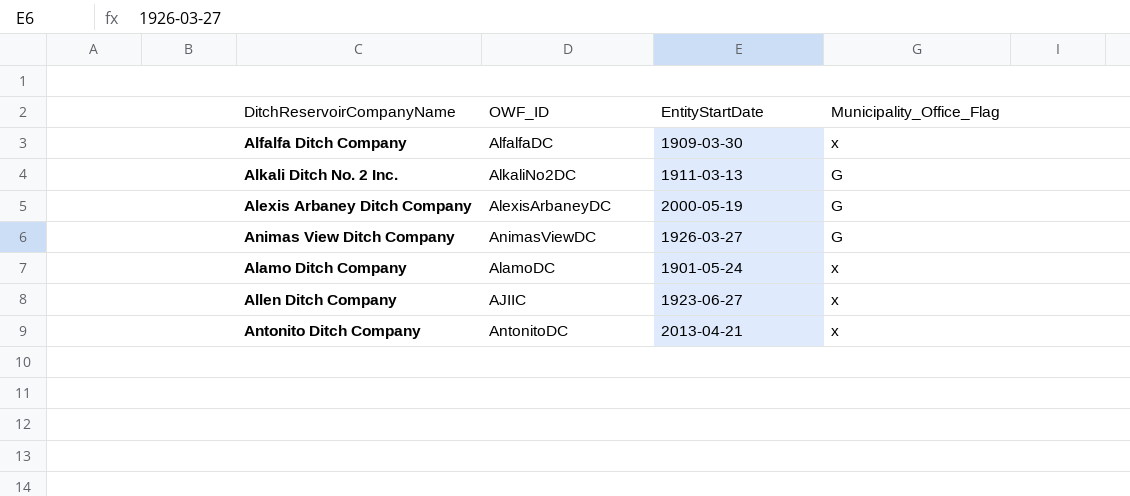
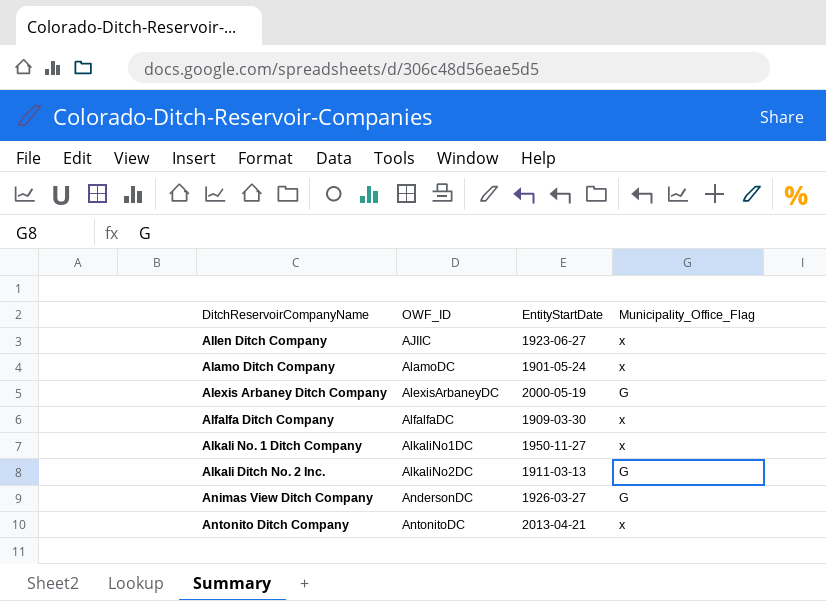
row order: none -> OWF_ID ascending
row Alkali No. 1 Ditch Company: none -> AlkaliNo1DC | 1950-11-27 | x
Animas View Ditch Company | OWF_ID: AnimasViewDC -> AndersonDC

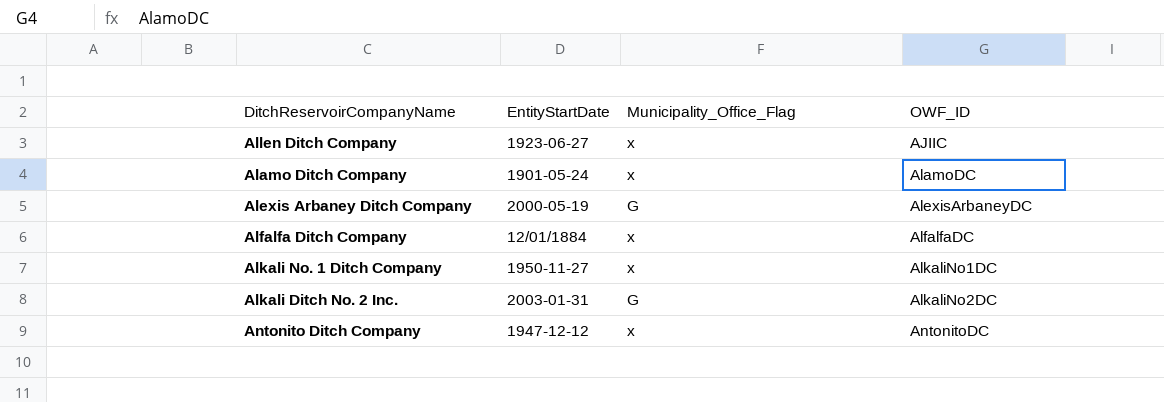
column OWF_ID | position: 2 -> 4
row Animas View Ditch Company: AndersonDC | 1926-03-27 | G -> none
Alfalfa Ditch Company | EntityStartDate: 1909-03-30 -> 12/01/1884
Alkali Ditch No. 2 Inc. | EntityStartDate: 1911-03-13 -> 2003-01-31
Antonito Ditch Company | EntityStartDate: 2013-04-21 -> 1947-12-12

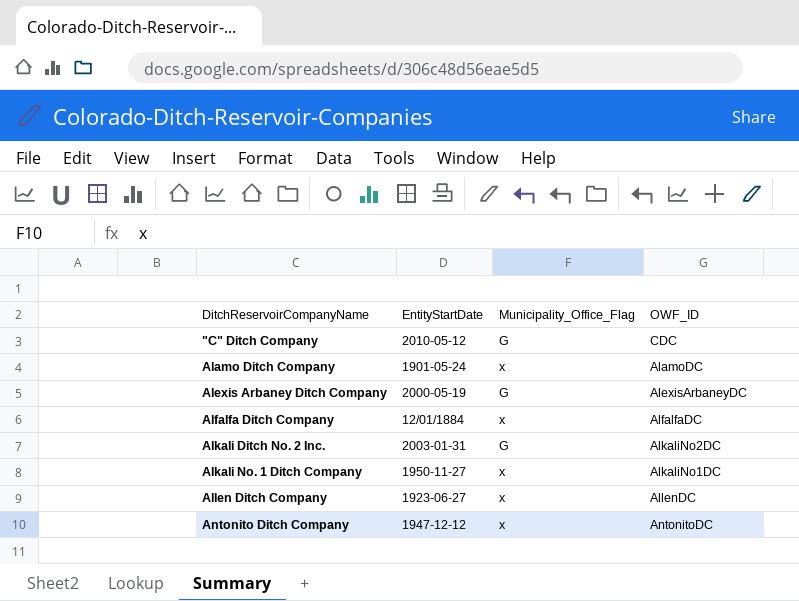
row order: OWF_ID ascending -> DitchReservoirCompanyName ascending
row "C" Ditch Company: none -> 2010-05-12 | G | CDC
Allen Ditch Company | OWF_ID: AJIIC -> AllenDC

